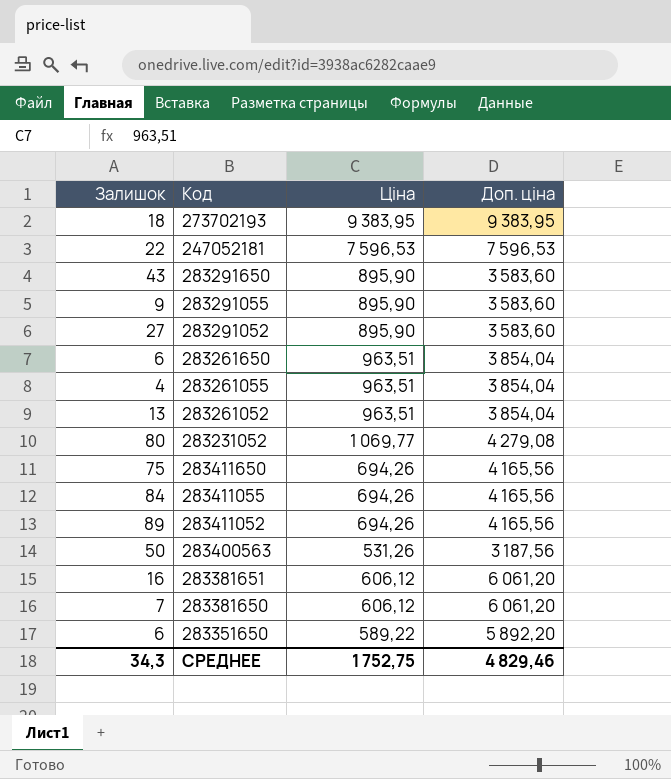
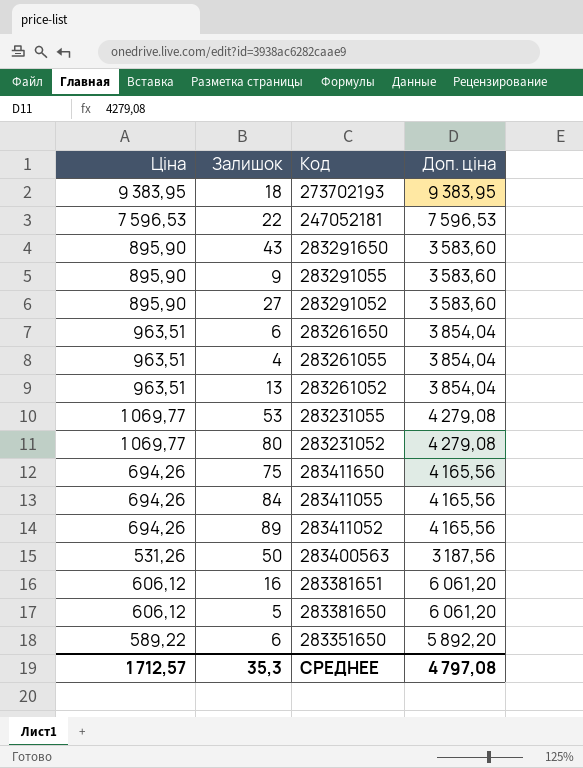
column Ціна | position: 3 -> 1
row 283231055: none -> 1 069,77 | 53 | 4 279,08
283381650 | Залишок: 7 -> 5
СРЕДНЕЕ | Ціна: 1 752,75 -> 1 712,57
СРЕДНЕЕ | Залишок: 34,3 -> 35,3
СРЕДНЕЕ | Доп. ціна: 4 829,46 -> 4 797,08

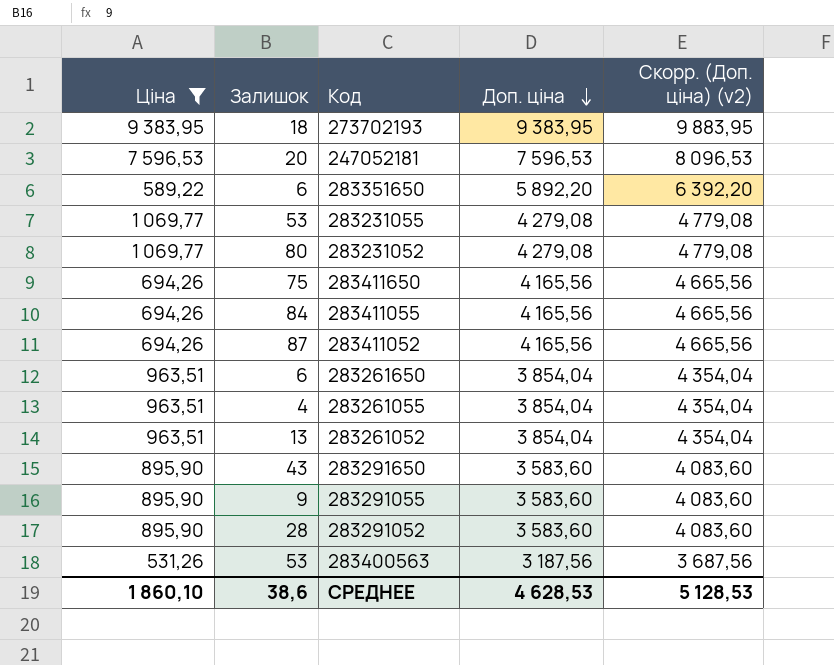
filter: none -> Ціна != 606,12
row order: none -> Доп. ціна descending
column Скорр. (Доп. ціна) (v2) | formula: none -> [Доп. ціна] + 500
247052181 | Залишок: 22 -> 20
283411052 | Залишок: 89 -> 87
283291052 | Залишок: 27 -> 28
283400563 | Залишок: 50 -> 53
СРЕДНЕЕ | Ціна: 1 712,57 -> 1 860,10
СРЕДНЕЕ | Залишок: 35,3 -> 38,6
СРЕДНЕЕ | Доп. ціна: 4 797,08 -> 4 628,53

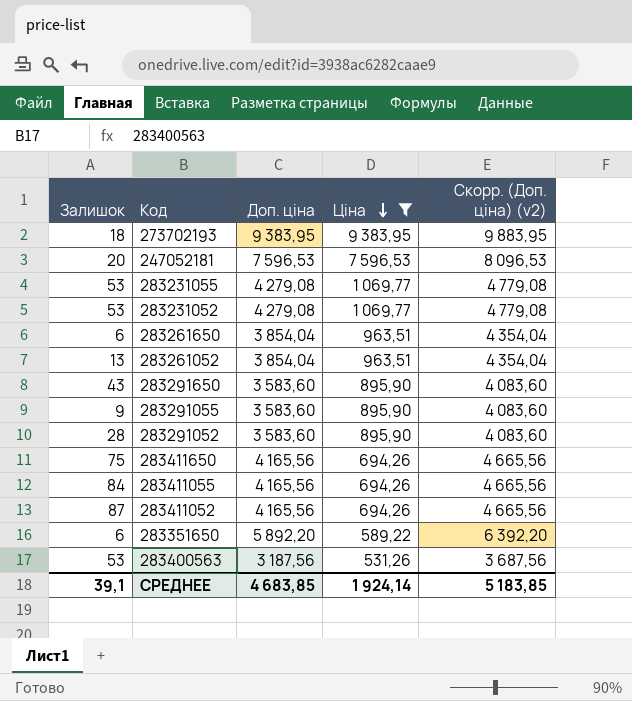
row order: Доп. ціна descending -> Ціна descending
column Ціна | position: 1 -> 4
row 283261055: 963,51 | 4 | 3 854,04 | 4 354,04 -> none
283231052 | Залишок: 80 -> 53
СРЕДНЕЕ | Залишок: 38,6 -> 39,1
СРЕДНЕЕ | Доп. ціна: 4 628,53 -> 4 683,85
СРЕДНЕЕ | Ціна: 1 860,10 -> 1 924,14
СРЕДНЕЕ | Скорр. (Доп. ціна) (v2): 5 128,53 -> 5 183,85

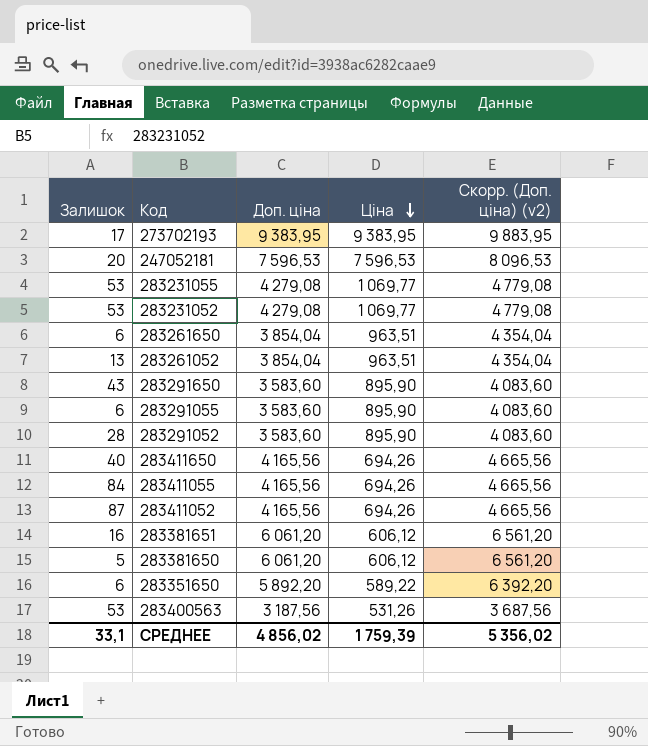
filter: Ціна != 606,12 -> none
273702193 | Залишок: 18 -> 17
283291055 | Залишок: 9 -> 6
283411650 | Залишок: 75 -> 40
СРЕДНЕЕ | Залишок: 39,1 -> 33,1
СРЕДНЕЕ | Доп. ціна: 4 683,85 -> 4 856,02
СРЕДНЕЕ | Ціна: 1 924,14 -> 1 759,39
СРЕДНЕЕ | Скорр. (Доп. ціна) (v2): 5 183,85 -> 5 356,02

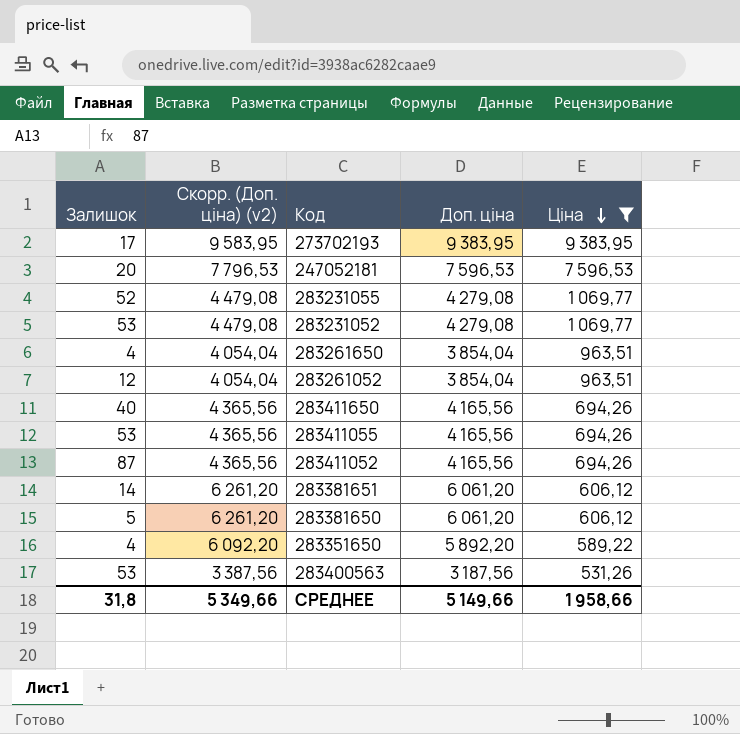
filter: none -> Ціна != 895,90
column Скорр. (Доп. ціна) (v2) | formula: [Доп. ціна] + 500 -> [Доп. ціна] + 200
column Скорр. (Доп. ціна) (v2) | position: 5 -> 2
283231055 | Залишок: 53 -> 52
283261650 | Залишок: 6 -> 4
283261052 | Залишок: 13 -> 12
283411055 | Залишок: 84 -> 53
283381651 | Залишок: 16 -> 14
283351650 | Залишок: 6 -> 4
СРЕДНЕЕ | Залишок: 33,1 -> 31,8
СРЕДНЕЕ | Скорр. (Доп. ціна) (v2): 5 356,02 -> 5 349,66
СРЕДНЕЕ | Доп. ціна: 4 856,02 -> 5 149,66
СРЕДНЕЕ | Ціна: 1 759,39 -> 1 958,66

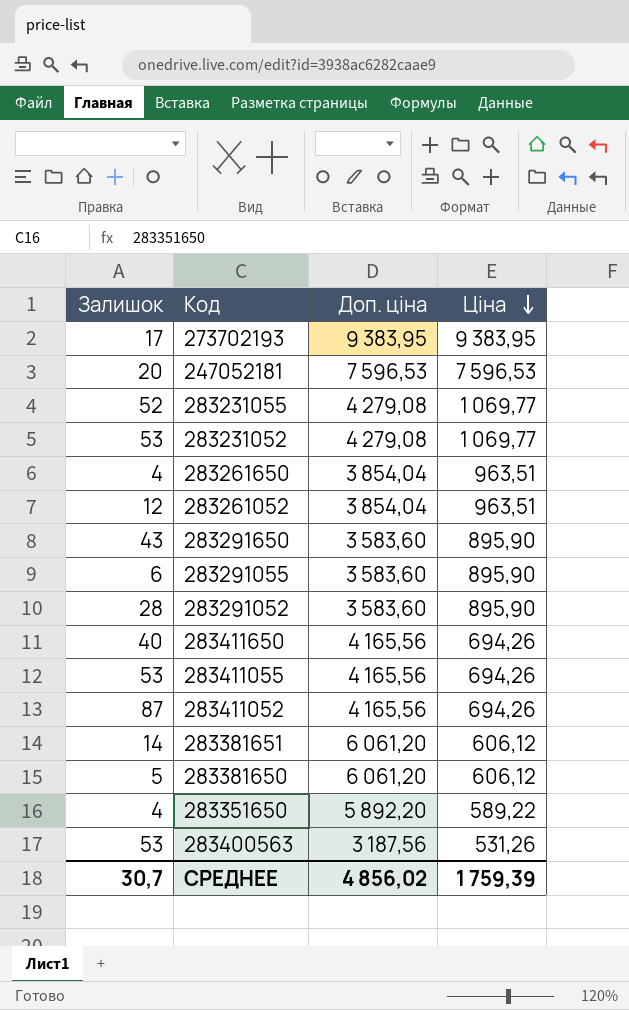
filter: Ціна != 895,90 -> none
column Скорр. (Доп. ціна) (v2) | formula: [Доп. ціна] + 200 -> none
СРЕДНЕЕ | Залишок: 31,8 -> 30,7
СРЕДНЕЕ | Доп. ціна: 5 149,66 -> 4 856,02
СРЕДНЕЕ | Ціна: 1 958,66 -> 1 759,39

